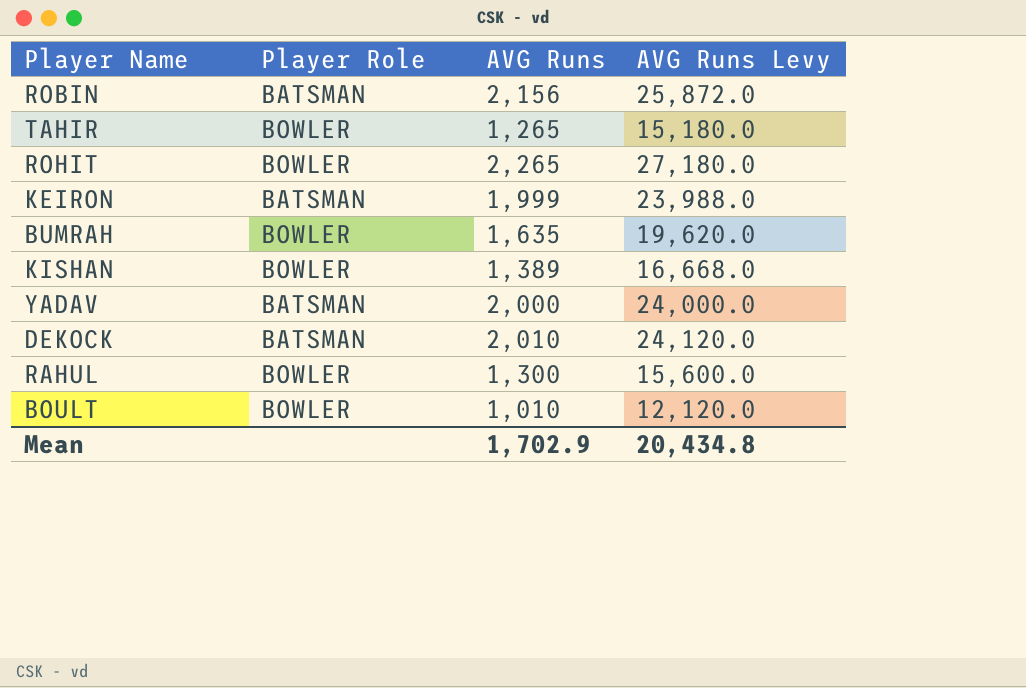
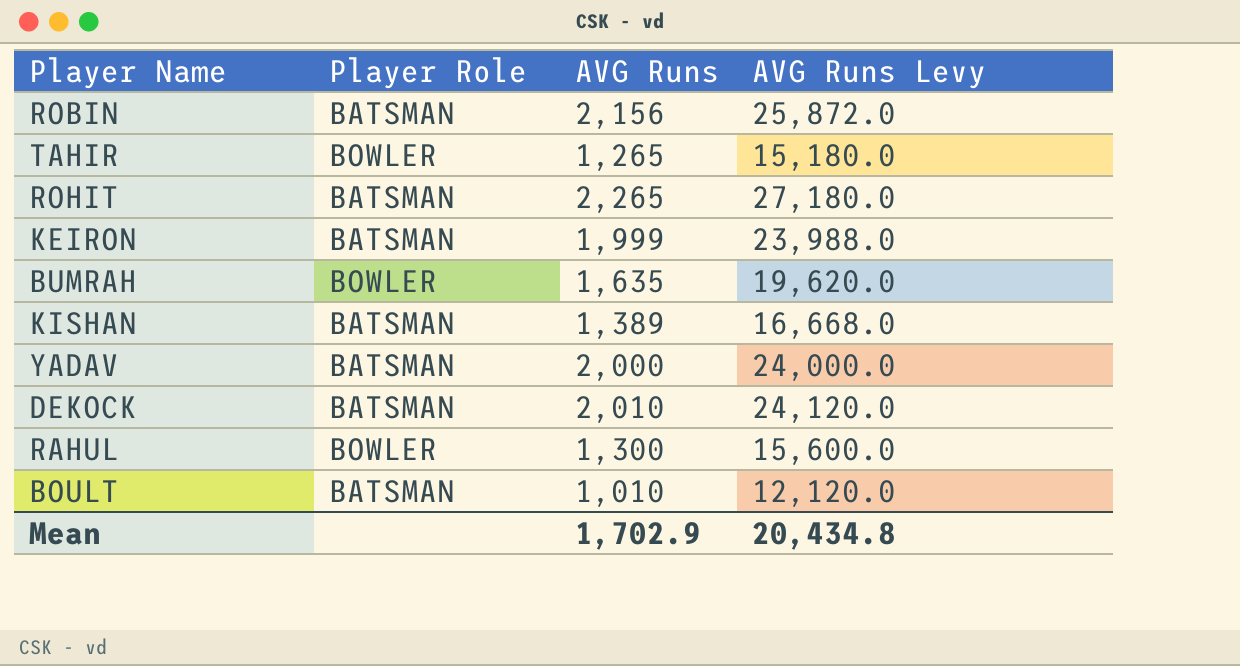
ROHIT | Player Role: BOWLER -> BATSMAN
KISHAN | Player Role: BOWLER -> BATSMAN
BOULT | Player Role: BOWLER -> BATSMAN

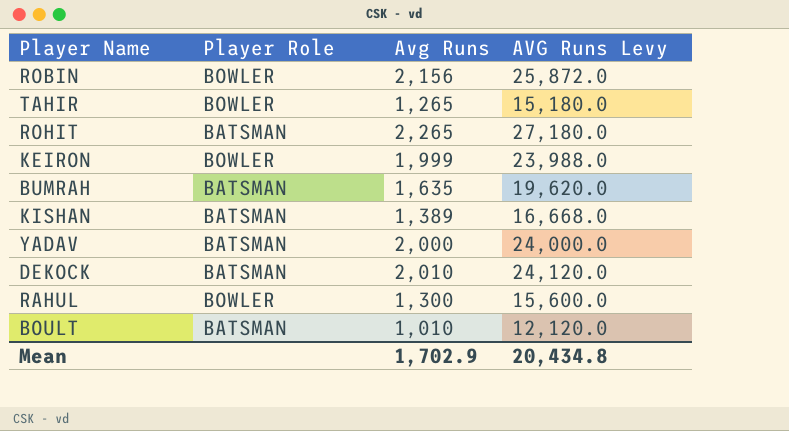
column name: AVG Runs -> Avg Runs
ROBIN | Player Role: BATSMAN -> BOWLER
KEIRON | Player Role: BATSMAN -> BOWLER
BUMRAH | Player Role: BOWLER -> BATSMAN

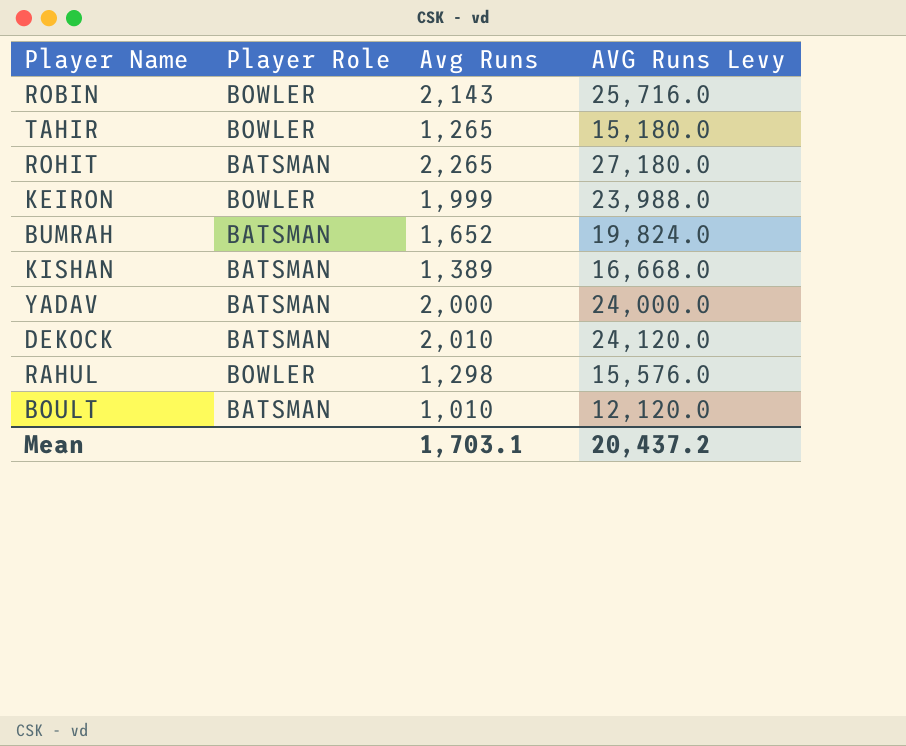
ROBIN | Avg Runs: 2,156 -> 2,143
ROBIN | AVG Runs Levy: 25,872.0 -> 25,716.0
BUMRAH | Avg Runs: 1,635 -> 1,652
BUMRAH | AVG Runs Levy: 19,620.0 -> 19,824.0
RAHUL | Avg Runs: 1,300 -> 1,298
RAHUL | AVG Runs Levy: 15,600.0 -> 15,576.0
Mean | Avg Runs: 1,702.9 -> 1,703.1
Mean | AVG Runs Levy: 20,434.8 -> 20,437.2

